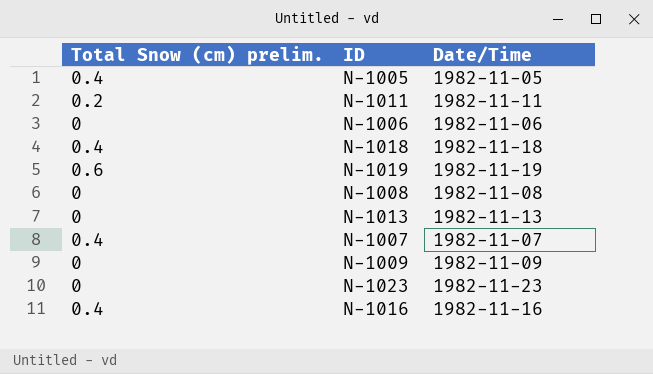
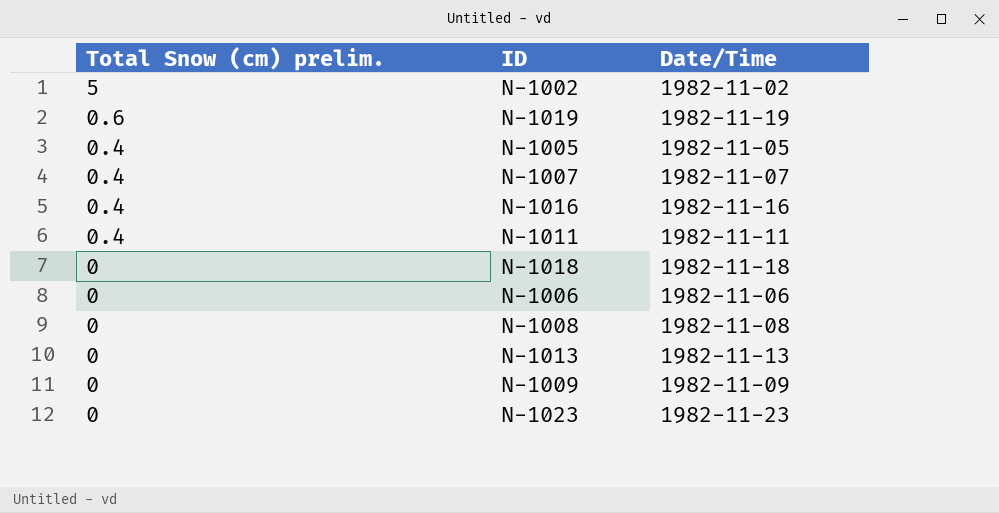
row order: none -> Total Snow (cm) prelim. descending
row N-1002: none -> 5 | 1982-11-02
N-1011 | Total Snow (cm) prelim.: 0.2 -> 0.4
N-1018 | Total Snow (cm) prelim.: 0.4 -> 0

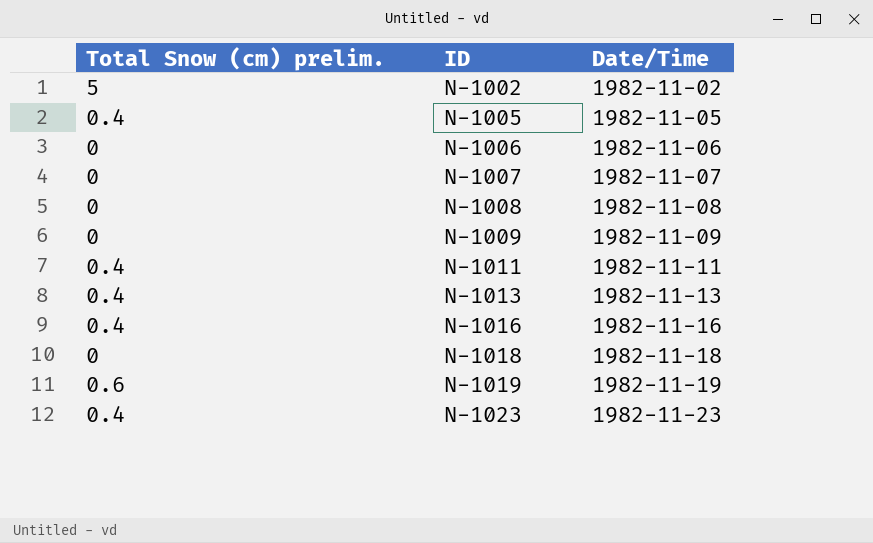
row order: Total Snow (cm) prelim. descending -> ID ascending
N-1007 | Total Snow (cm) prelim.: 0.4 -> 0
N-1013 | Total Snow (cm) prelim.: 0 -> 0.4
N-1023 | Total Snow (cm) prelim.: 0 -> 0.4

